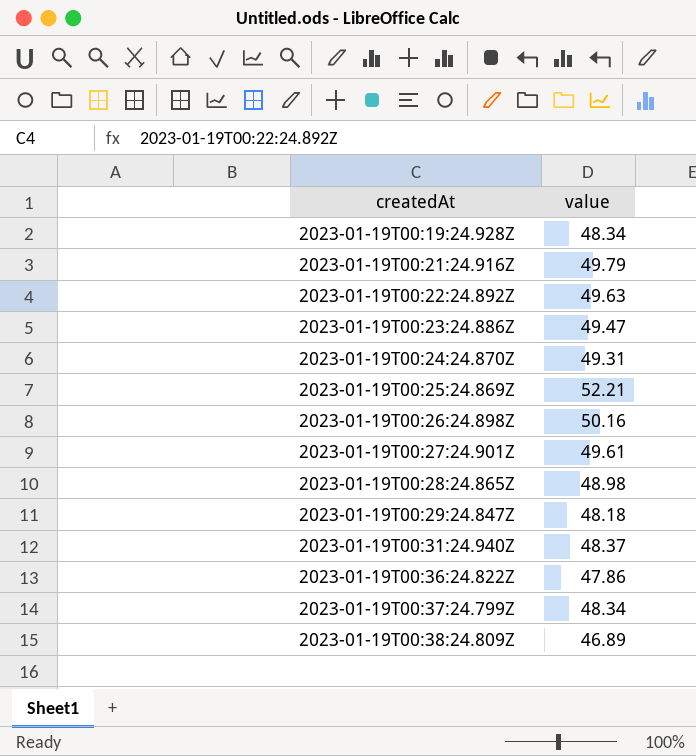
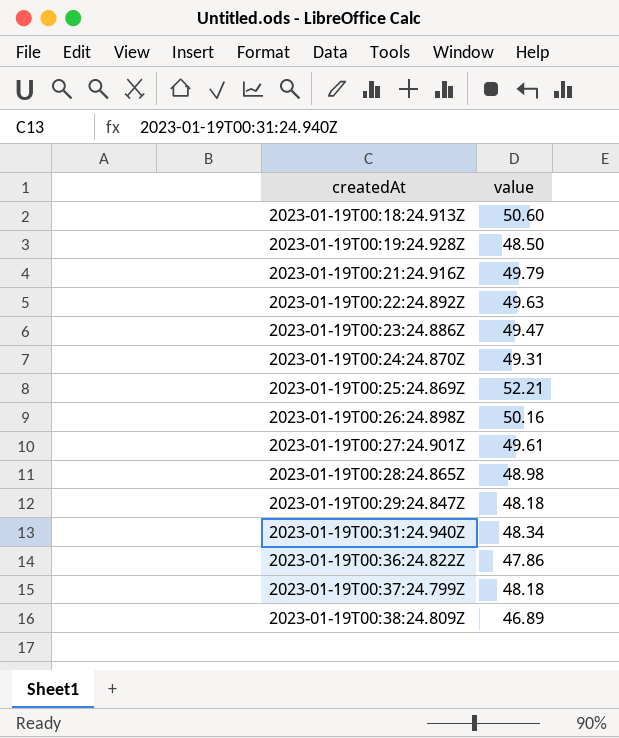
row 2023-01-19T00:18:24.913Z: none -> 50.60
2023-01-19T00:19:24.928Z | value: 48.34 -> 48.50
2023-01-19T00:31:24.940Z | value: 48.37 -> 48.34
2023-01-19T00:37:24.799Z | value: 48.34 -> 48.18

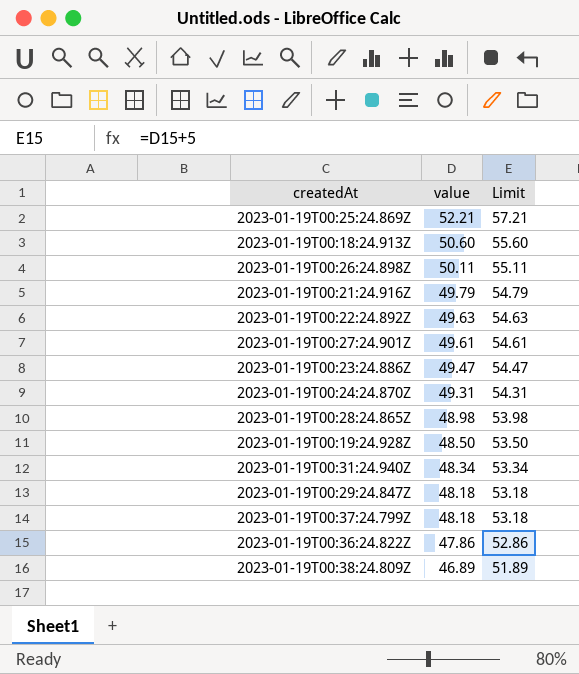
row order: createdAt ascending -> value descending
column Limit | formula: none -> [value] + 5
2023-01-19T00:26:24.898Z | value: 50.16 -> 50.11

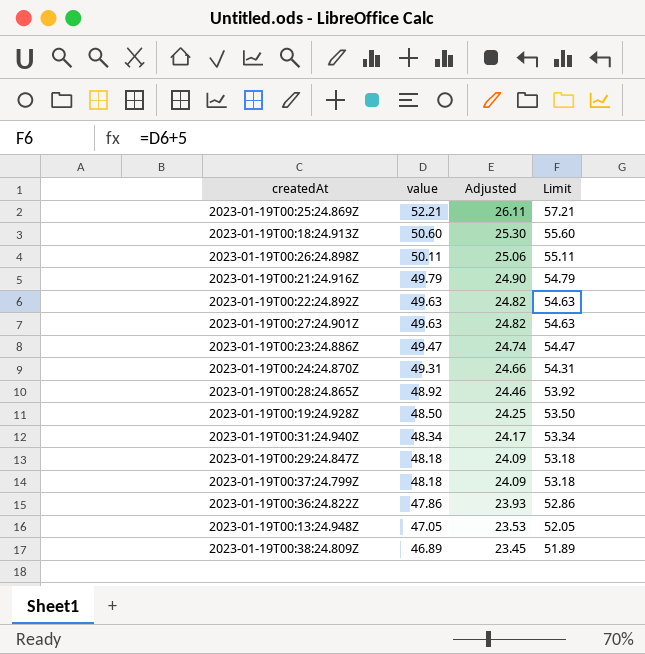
column Adjusted | formula: none -> [value] * 0.5
2023-01-19T00:27:24.901Z | value: 49.61 -> 49.63
2023-01-19T00:27:24.901Z | Limit: 54.61 -> 54.63
2023-01-19T00:28:24.865Z | value: 48.98 -> 48.92
2023-01-19T00:28:24.865Z | Limit: 53.98 -> 53.92
row 2023-01-19T00:13:24.948Z: none -> 47.05 | 23.53 | 52.05

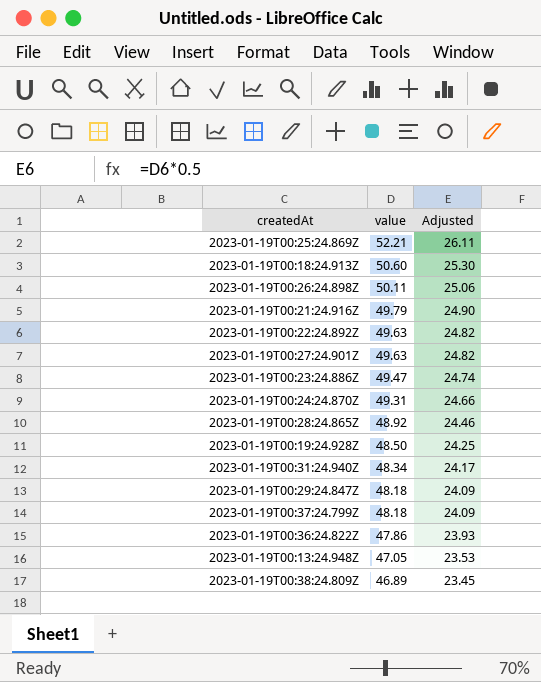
column Limit | formula: [value] + 5 -> none

